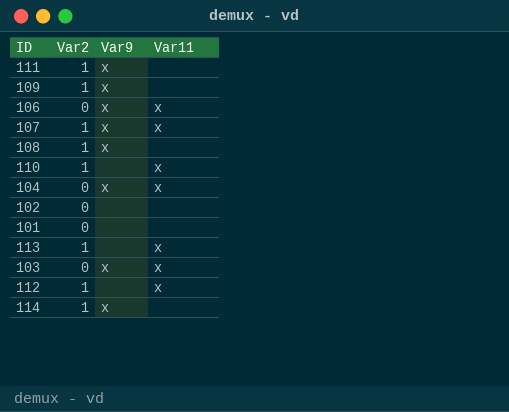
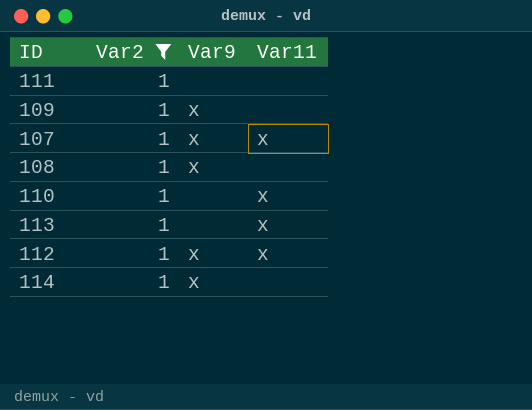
filter: none -> Var2 = 1
111 | Var9: x -> none
112 | Var9: none -> x

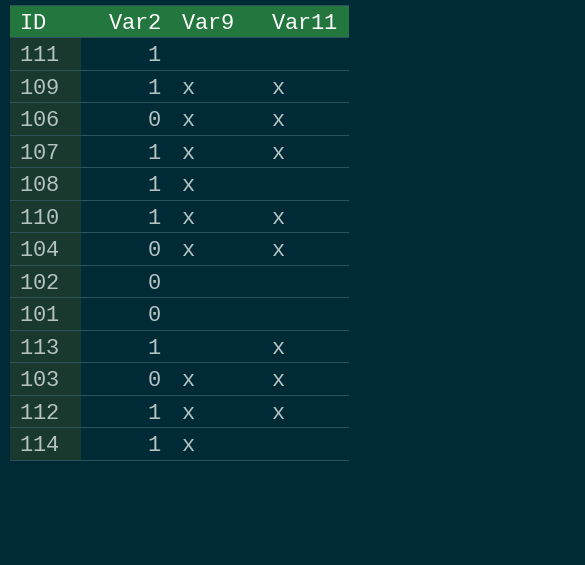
filter: Var2 = 1 -> none
109 | Var11: none -> x
110 | Var9: none -> x

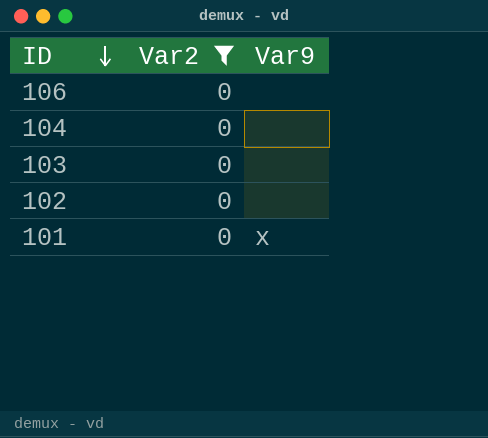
filter: none -> Var2 = 0
row order: none -> ID descending
column Var11 | position: 4 -> none
106 | Var9: x -> none
104 | Var9: x -> none
103 | Var9: x -> none
101 | Var9: none -> x

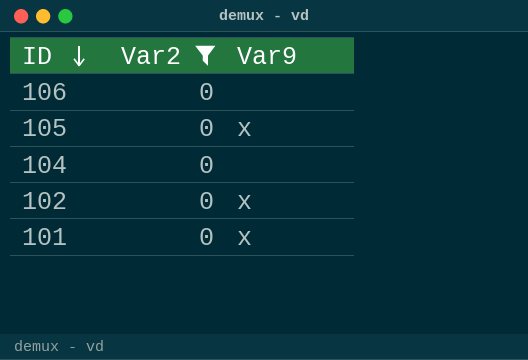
row 103: 0 | none -> none
row 105: none -> 0 | x
102 | Var9: none -> x

